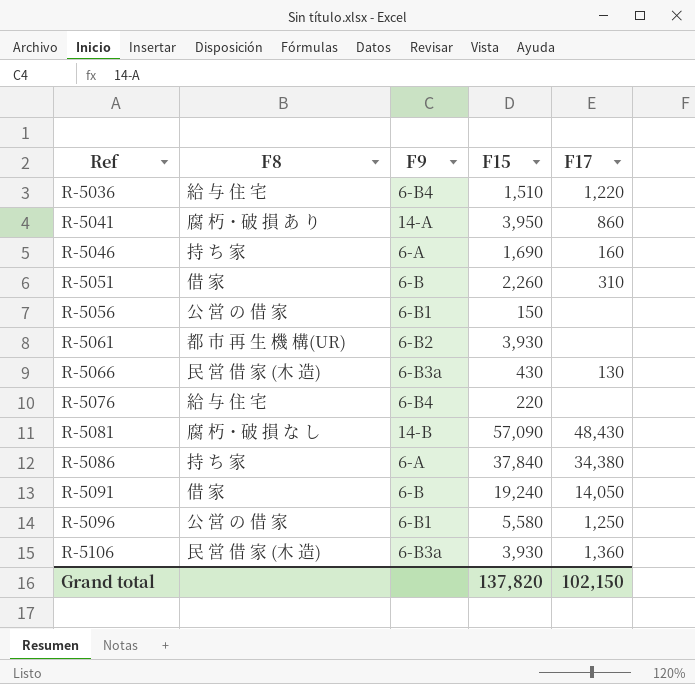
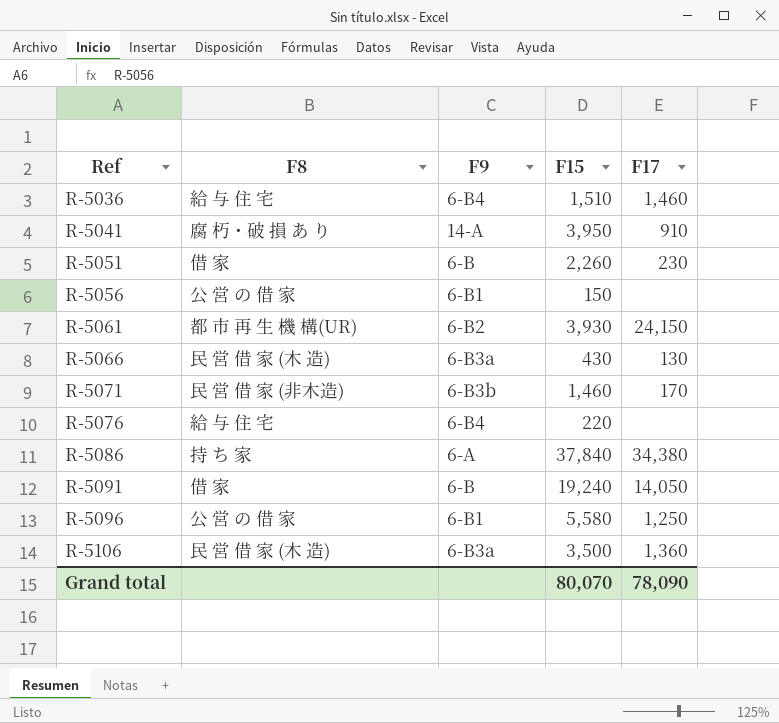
row R-5046: 持 ち 家 | 6-A | 1,690 | 160 -> none
row R-5081: 腐 朽 ･ 破 損 な し | 14-B | 57,090 | 48,430 -> none
R-5036 | F17: 1,220 -> 1,460
R-5041 | F17: 860 -> 910
R-5051 | F17: 310 -> 230
R-5061 | F17: none -> 24,150
row R-5071: none -> 民 営 借 家 (非木造) | 6-B3b | 1,460 | 170
R-5106 | F15: 3,930 -> 3,500
Grand total | F15: 137,820 -> 80,070
Grand total | F17: 102,150 -> 78,090

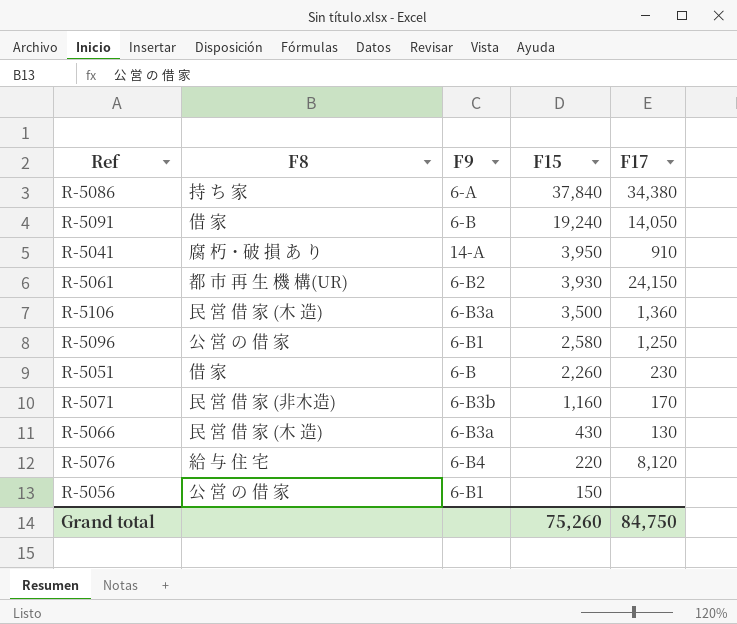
row order: Ref ascending -> F15 descending
row R-5036: 給 与 住 宅 | 6-B4 | 1,510 | 1,460 -> none
R-5096 | F15: 5,580 -> 2,580
R-5071 | F15: 1,460 -> 1,160
R-5076 | F17: none -> 8,120
Grand total | F15: 80,070 -> 75,260
Grand total | F17: 78,090 -> 84,750

